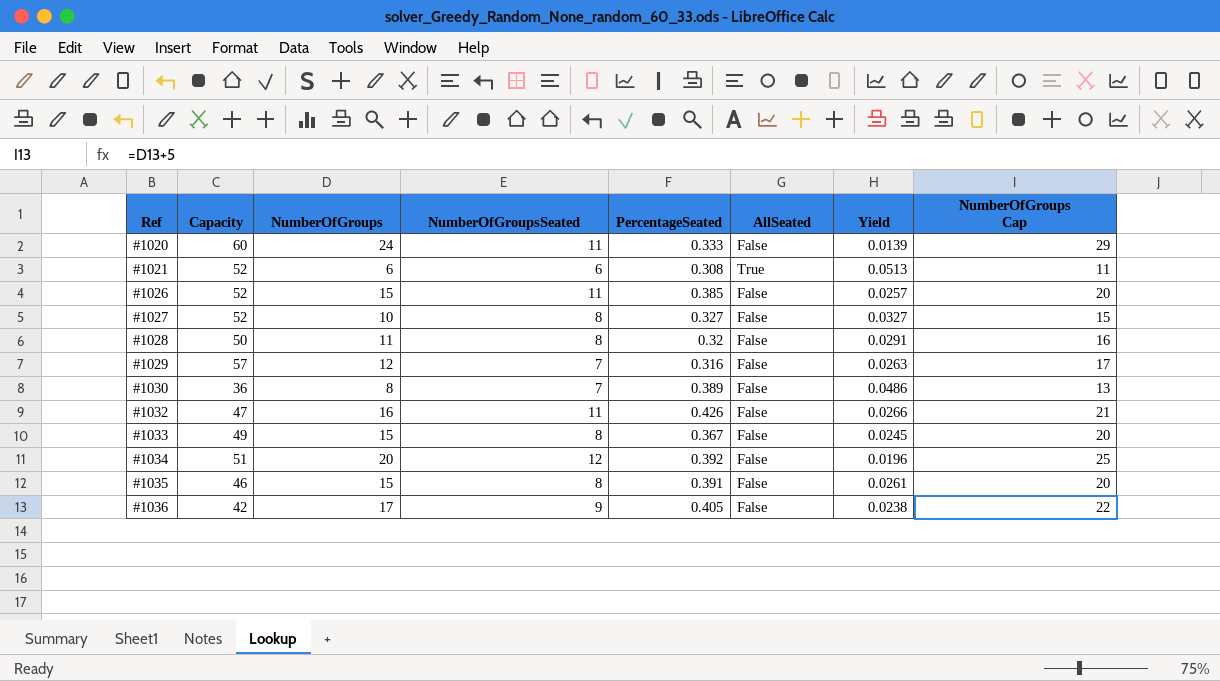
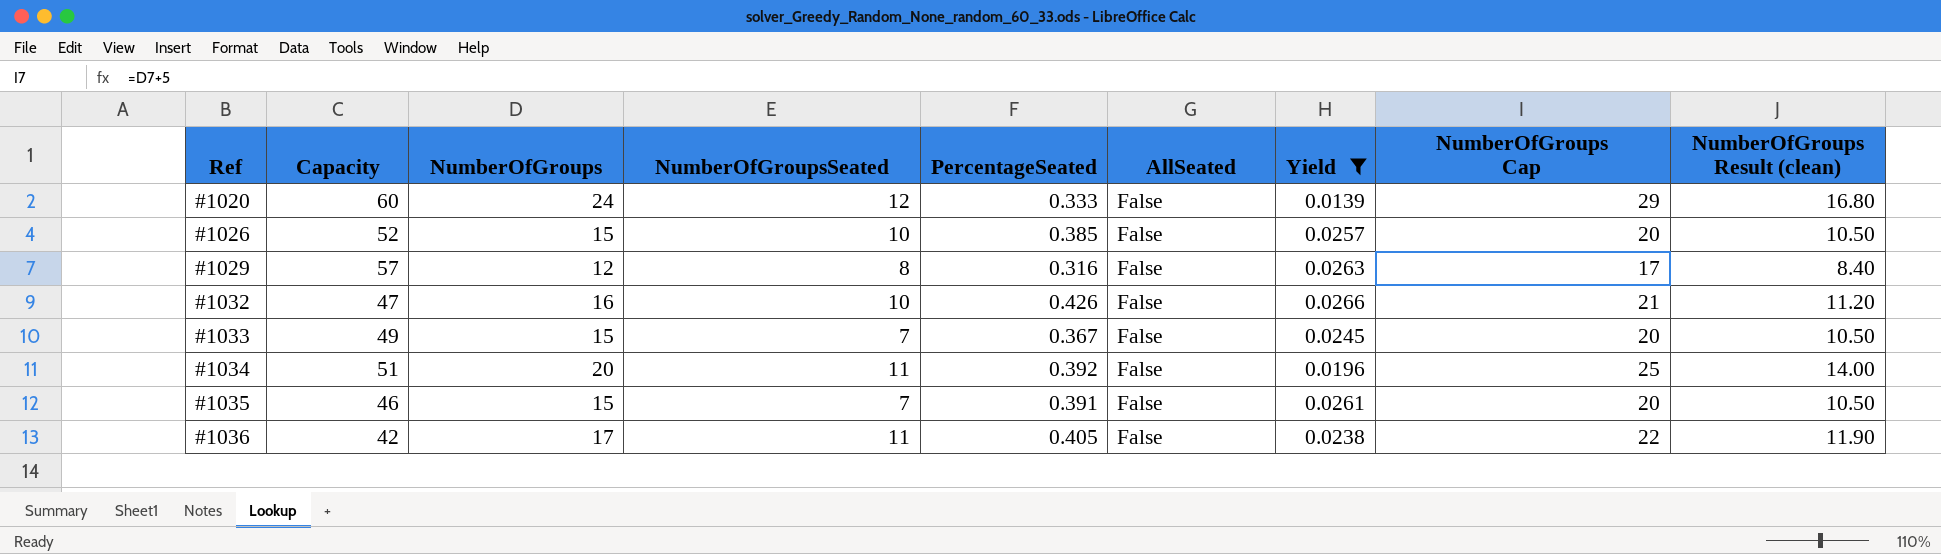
filter: none -> Yield <= 0.0266
column NumberOfGroups Result (clean) | formula: none -> [NumberOfGroups] * 0.7
#1020 | NumberOfGroupsSeated: 11 -> 12
#1026 | NumberOfGroupsSeated: 11 -> 10
#1029 | NumberOfGroupsSeated: 7 -> 8
#1032 | NumberOfGroupsSeated: 11 -> 10
#1033 | NumberOfGroupsSeated: 8 -> 7
#1034 | NumberOfGroupsSeated: 12 -> 11
#1035 | NumberOfGroupsSeated: 8 -> 7
#1036 | NumberOfGroupsSeated: 9 -> 11

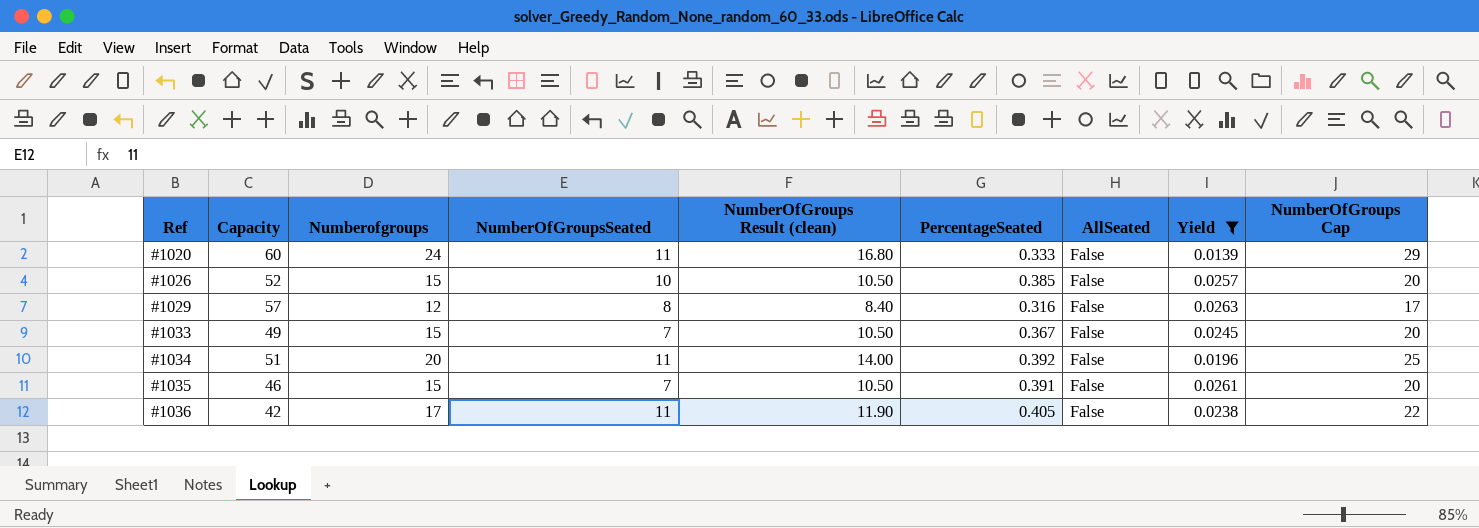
column name: NumberOfGroups -> Numberofgroups
column NumberOfGroups Result (clean) | position: 9 -> 5
row #1032: 47 | 16 | 10 | 0.426 | False | 0.0266 | 21 | 11.20 -> none
#1020 | NumberOfGroupsSeated: 12 -> 11

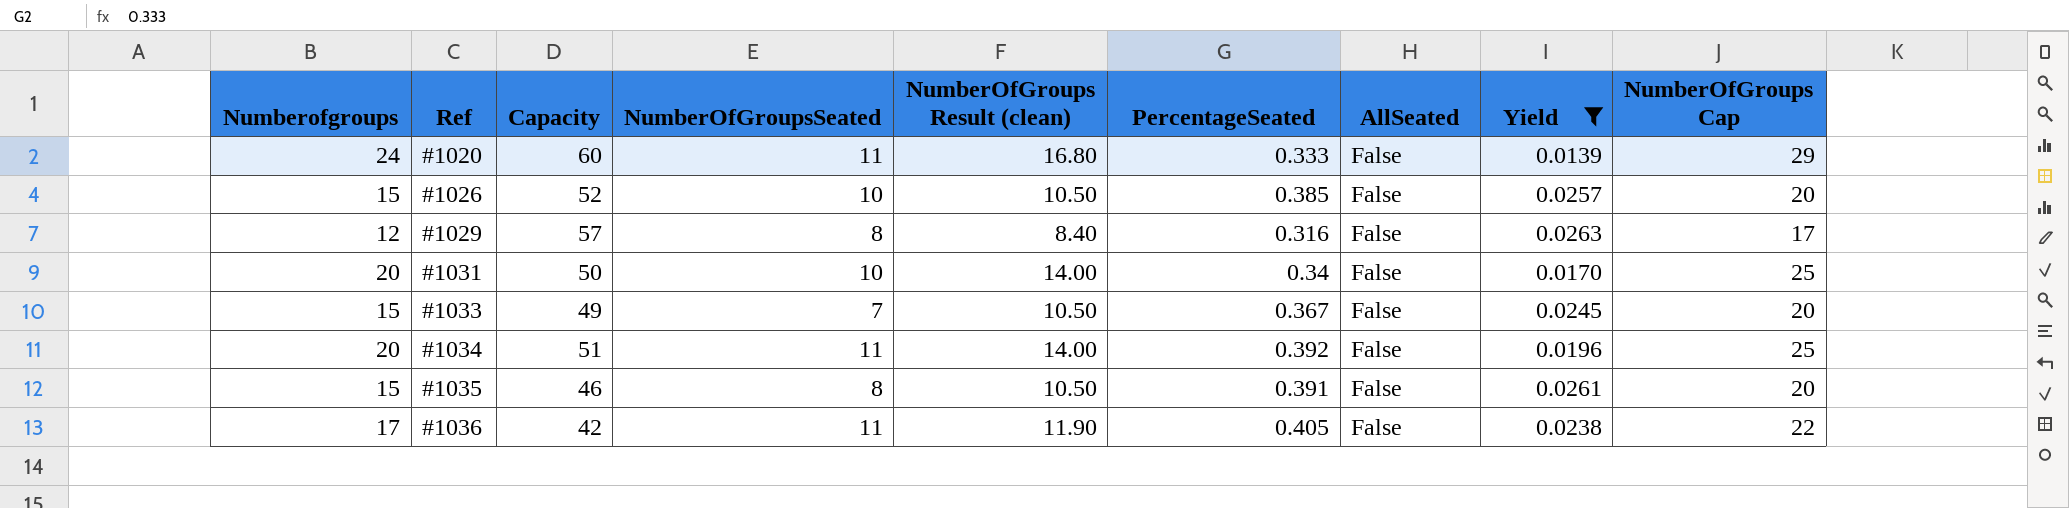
column Numberofgroups | position: 3 -> 1
row #1031: none -> 20 | 50 | 10 | 14.00 | 0.34 | False | 0.0170 | 25
#1035 | NumberOfGroupsSeated: 7 -> 8

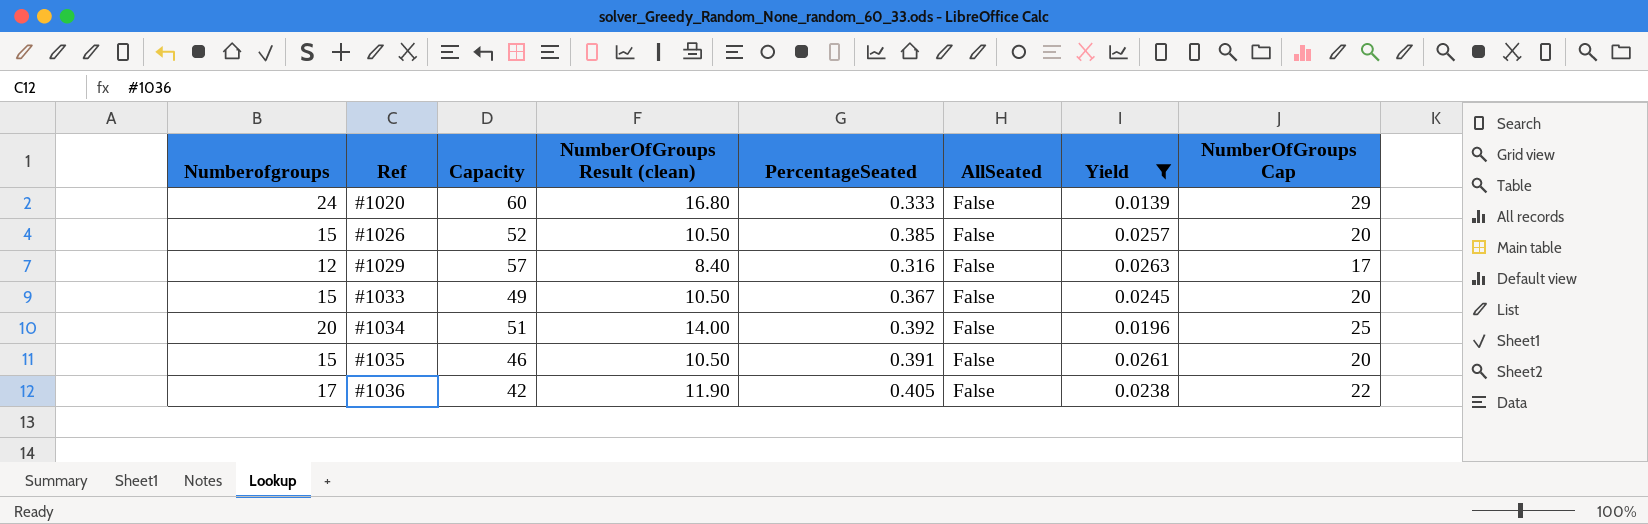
column NumberOfGroupsSeated | position: 4 -> none
row #1031: 20 | 50 | 10 | 14.00 | 0.34 | False | 0.0170 | 25 -> none

